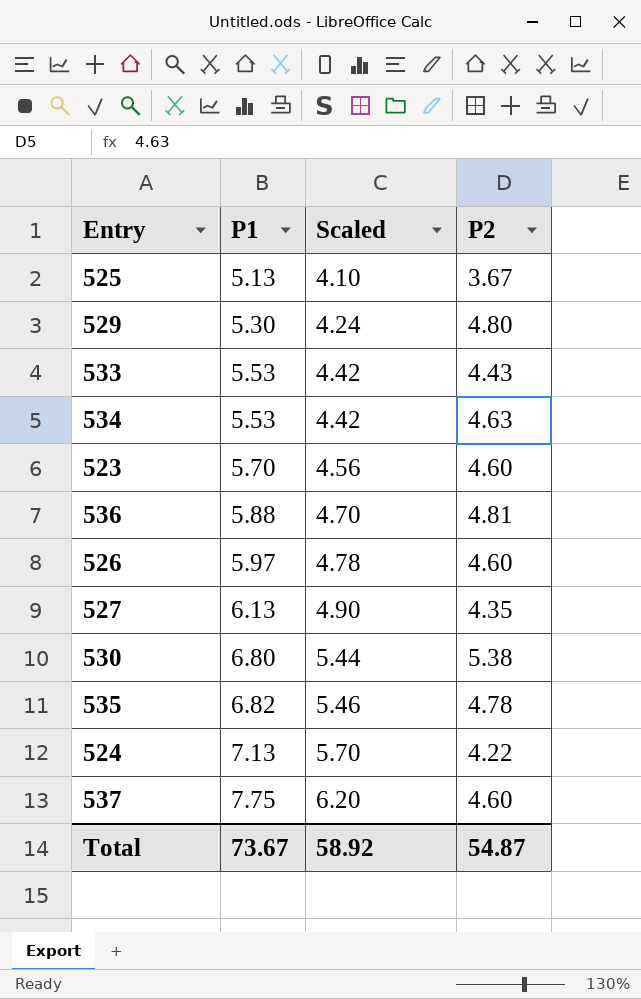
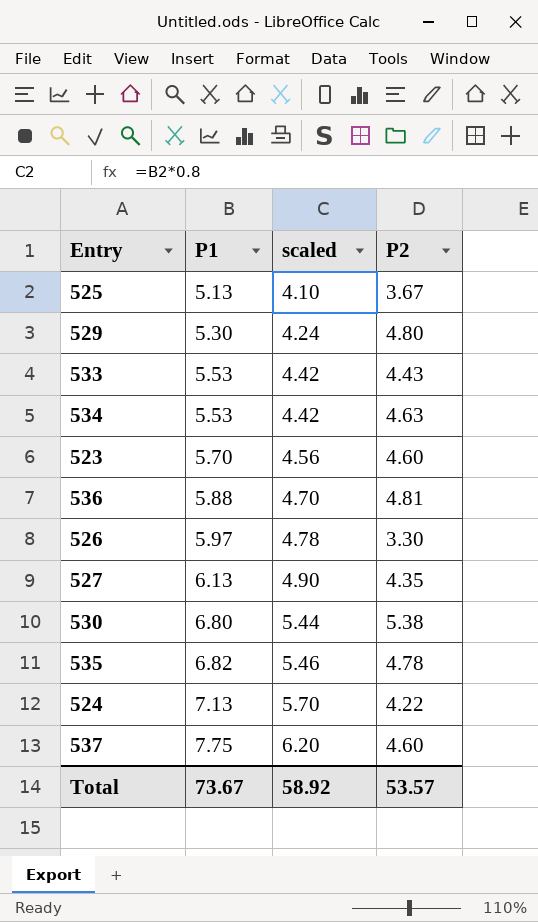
column name: Scaled -> scaled
526 | P2: 4.60 -> 3.30
Total | P2: 54.87 -> 53.57

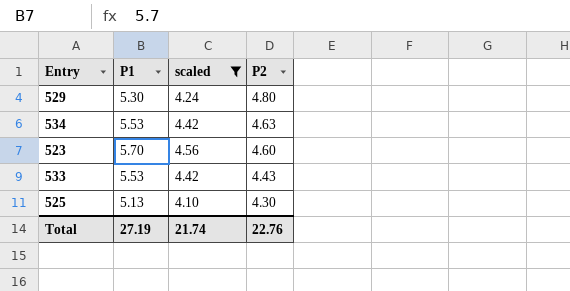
filter: none -> scaled <= 4.56
row order: P1 ascending -> P2 descending
525 | P2: 3.67 -> 4.30
Total | P1: 73.67 -> 27.19
Total | scaled: 58.92 -> 21.74
Total | P2: 53.57 -> 22.76

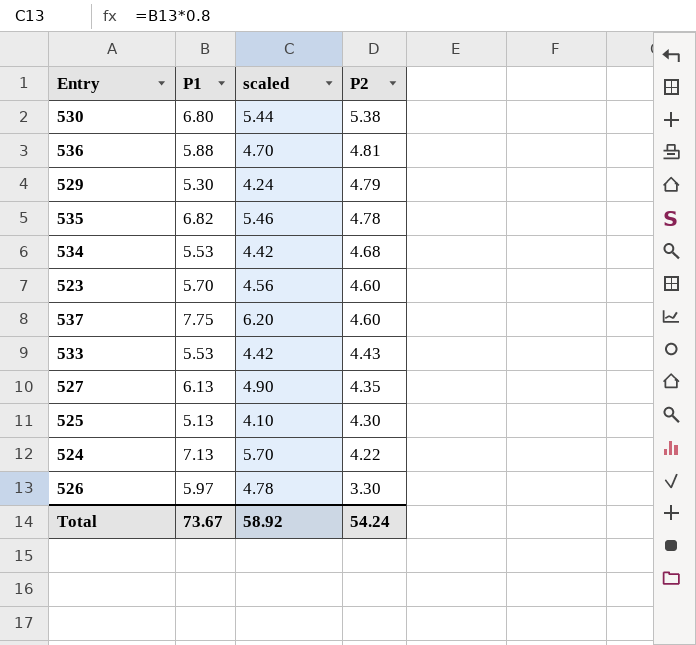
filter: scaled <= 4.56 -> none
529 | P2: 4.80 -> 4.79
534 | P2: 4.63 -> 4.68
Total | P1: 27.19 -> 73.67
Total | scaled: 21.74 -> 58.92
Total | P2: 22.76 -> 54.24

